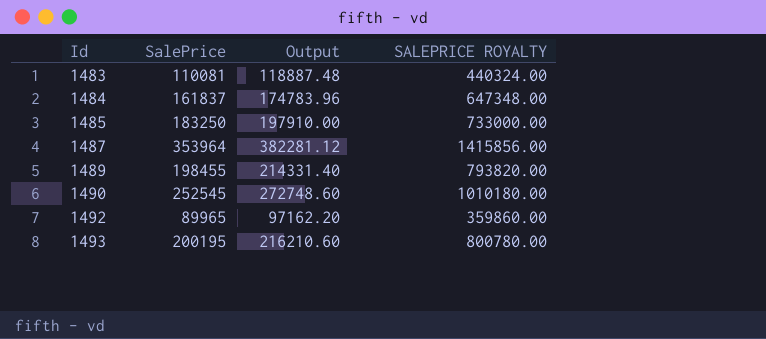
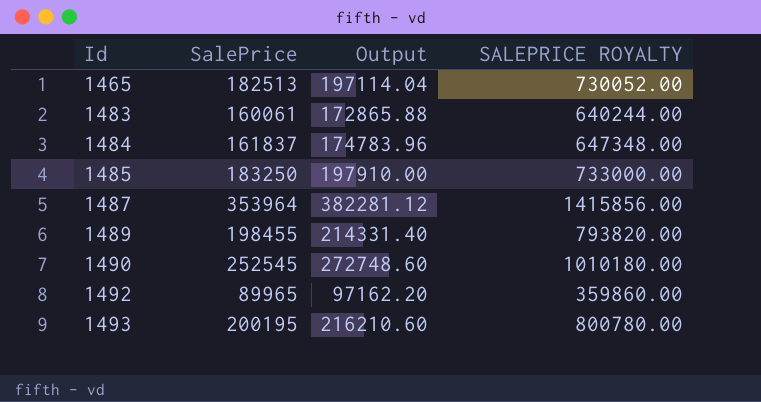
row 1465: none -> 182513 | 197114.04 | 730052.00
1483 | SalePrice: 110081 -> 160061
1483 | Output: 118887.48 -> 172865.88
1483 | SALEPRICE ROYALTY: 440324.00 -> 640244.00

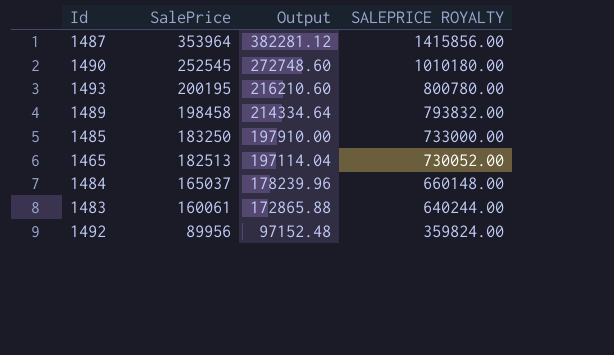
row order: Id ascending -> SalePrice descending
1489 | SalePrice: 198455 -> 198458
1489 | Output: 214331.40 -> 214334.64
1489 | SALEPRICE ROYALTY: 793820.00 -> 793832.00
1484 | SalePrice: 161837 -> 165037
1484 | Output: 174783.96 -> 178239.96
1484 | SALEPRICE ROYALTY: 647348.00 -> 660148.00
1492 | SalePrice: 89965 -> 89956
1492 | Output: 97162.20 -> 97152.48
1492 | SALEPRICE ROYALTY: 359860.00 -> 359824.00

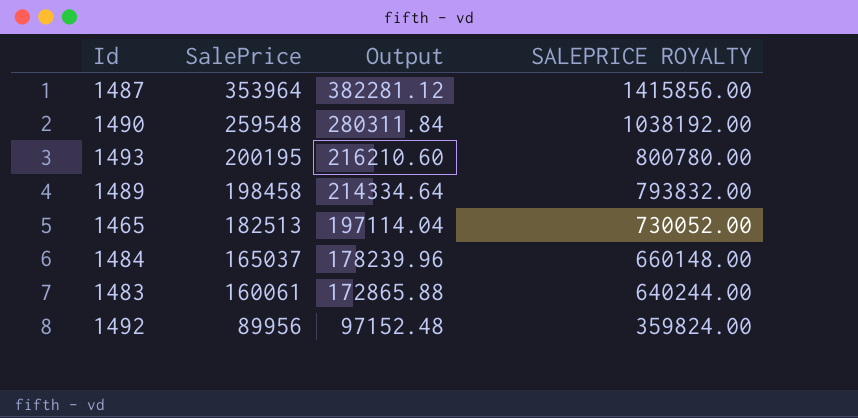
row 1485: 183250 | 197910.00 | 733000.00 -> none
1490 | SalePrice: 252545 -> 259548
1490 | Output: 272748.60 -> 280311.84
1490 | SALEPRICE ROYALTY: 1010180.00 -> 1038192.00

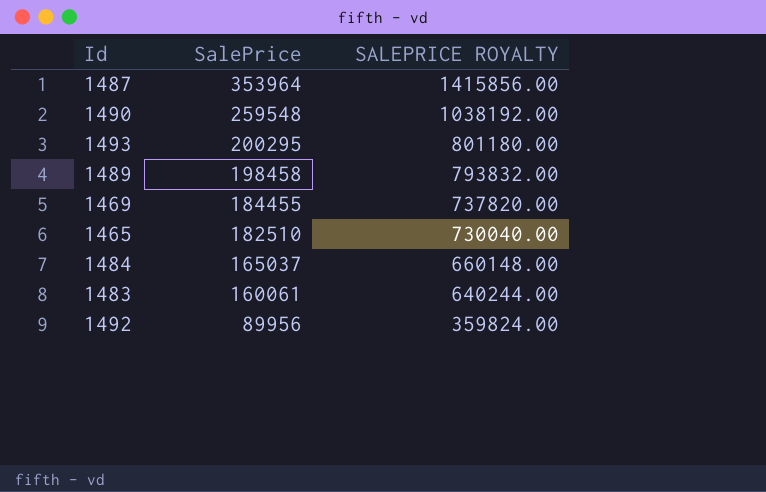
column Output | formula: [SalePrice] * 1.08 -> none
1493 | SalePrice: 200195 -> 200295
1493 | SALEPRICE ROYALTY: 800780.00 -> 801180.00
row 1469: none -> 184455 | 737820.00
1465 | SalePrice: 182513 -> 182510
1465 | SALEPRICE ROYALTY: 730052.00 -> 730040.00

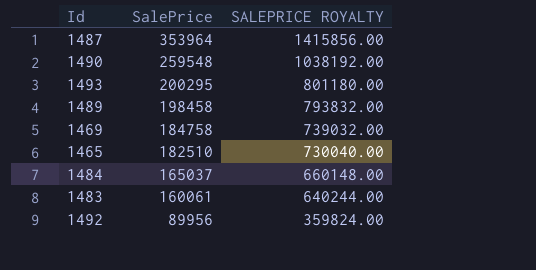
1469 | SalePrice: 184455 -> 184758
1469 | SALEPRICE ROYALTY: 737820.00 -> 739032.00

